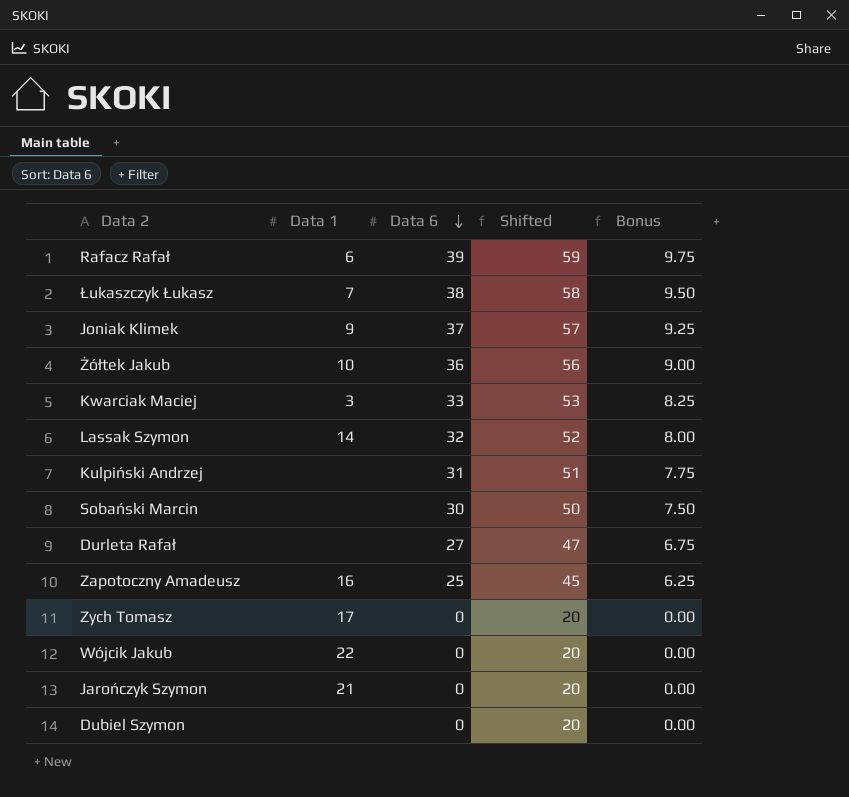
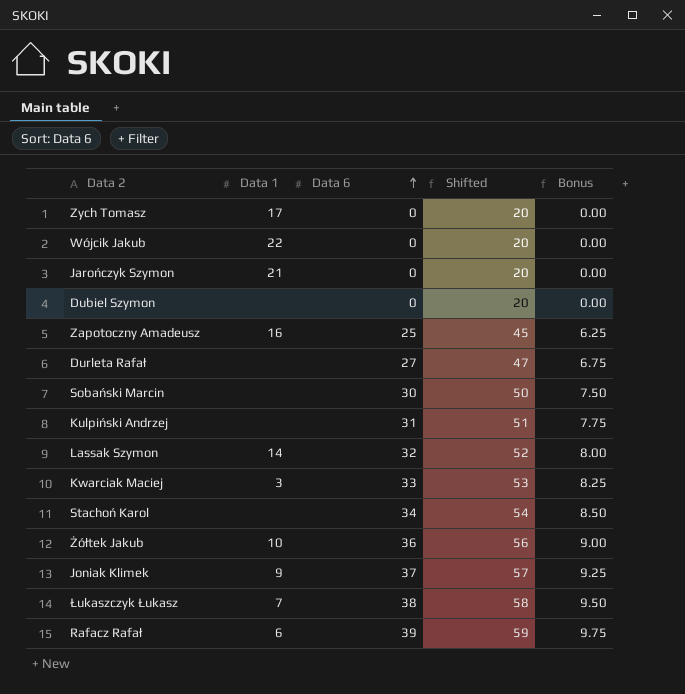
row order: Data 6 descending -> Data 6 ascending
row Stachoń Karol: none -> none | 34 | 54 | 8.50

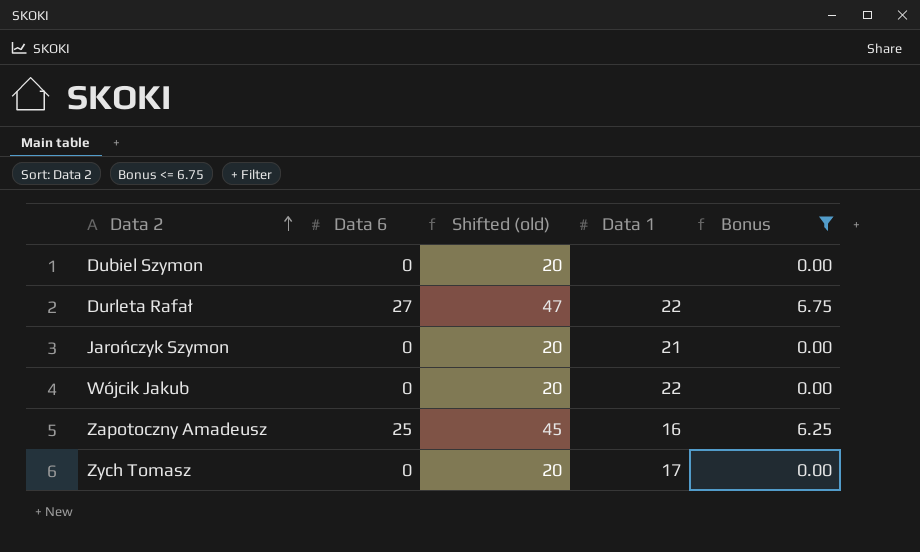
filter: none -> Bonus <= 6.75
row order: Data 6 ascending -> Data 2 ascending
column name: Shifted -> Shifted (old)
column Data 1 | position: 2 -> 4
Durleta Rafał | Data 1: none -> 22

